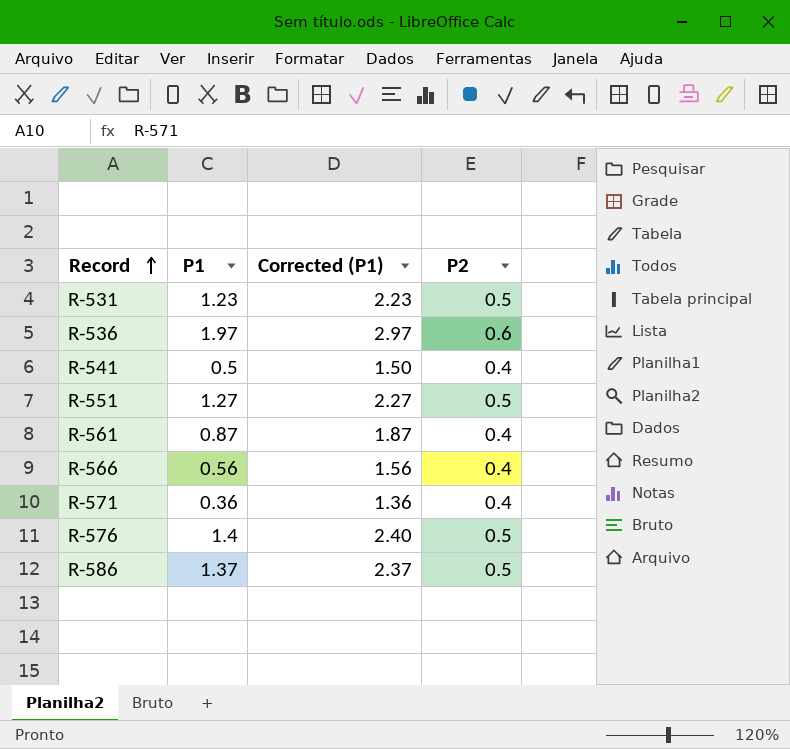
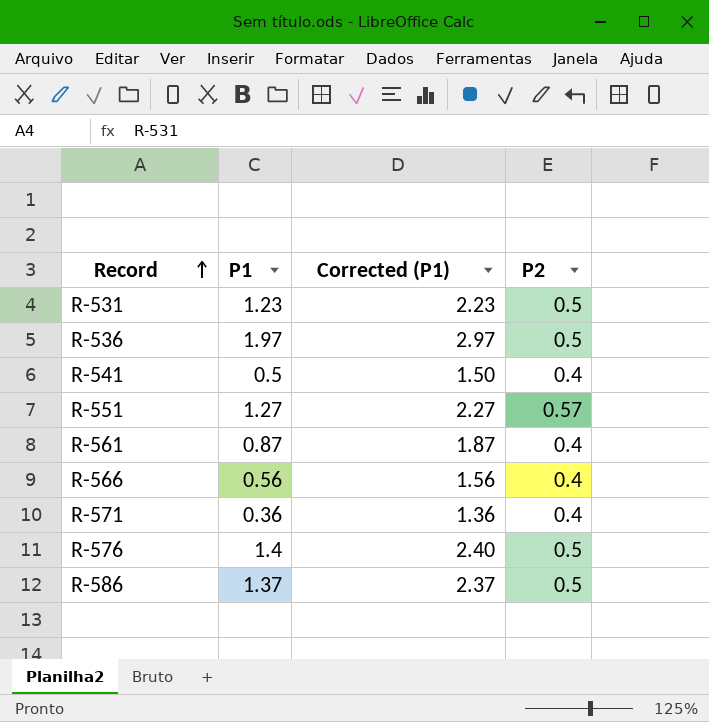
R-536 | P2: 0.6 -> 0.5
R-551 | P2: 0.5 -> 0.57

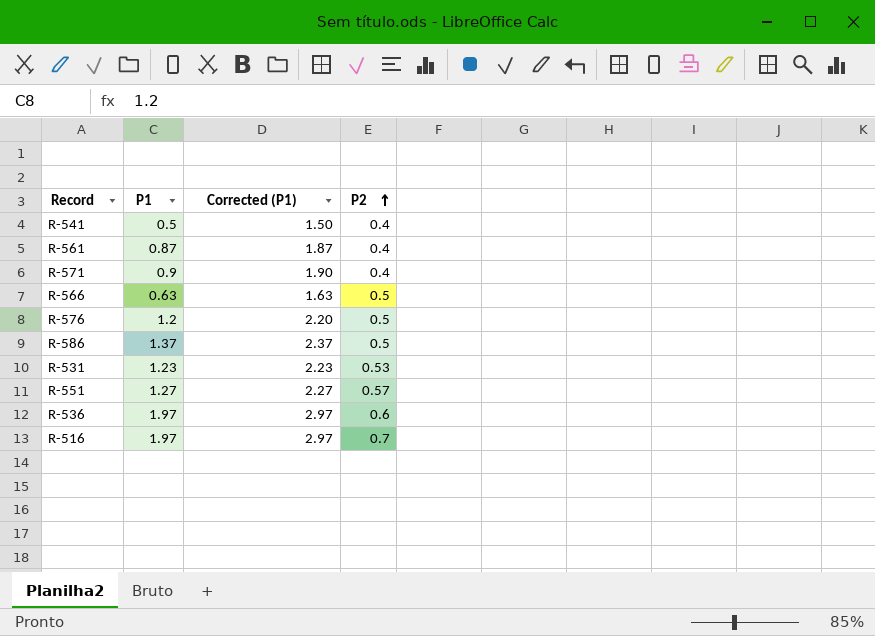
row order: Record ascending -> P2 ascending
R-571 | P1: 0.36 -> 0.9
R-571 | Corrected (P1): 1.36 -> 1.90
R-566 | P1: 0.56 -> 0.63
R-566 | Corrected (P1): 1.56 -> 1.63
R-566 | P2: 0.4 -> 0.5
R-576 | P1: 1.4 -> 1.2
R-576 | Corrected (P1): 2.40 -> 2.20
R-531 | P2: 0.5 -> 0.53
R-536 | P2: 0.5 -> 0.6
row R-516: none -> 1.97 | 2.97 | 0.7

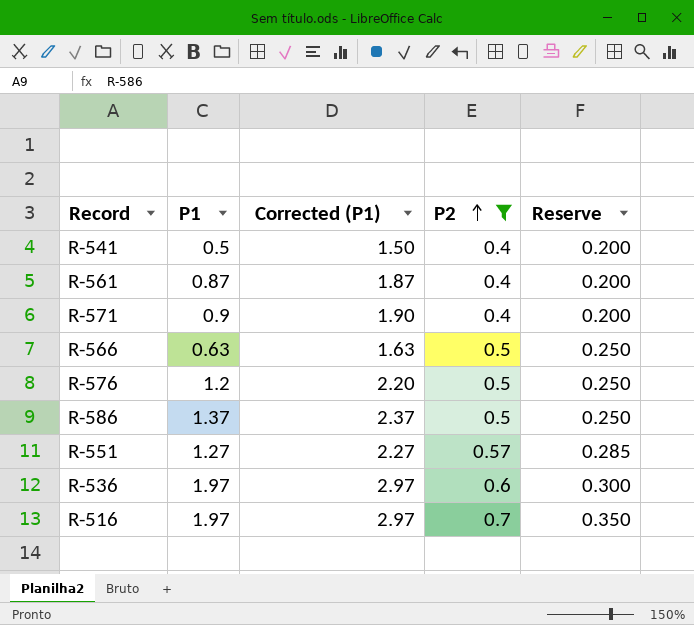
filter: none -> P2 != 0.53
column Reserve | formula: none -> [P2] * 0.5

